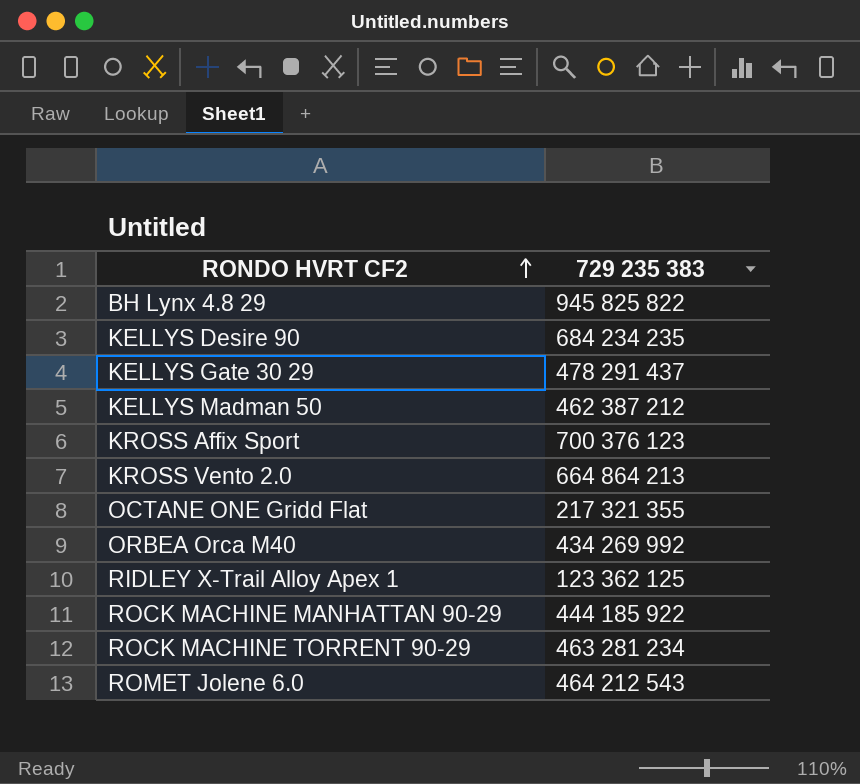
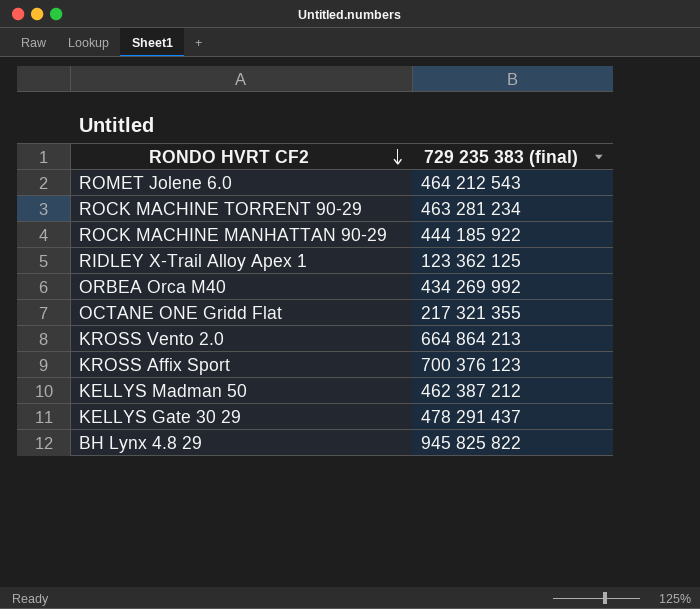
row order: RONDO HVRT CF2 ascending -> RONDO HVRT CF2 descending
column name: 729 235 383 -> 729 235 383 (final)
row KELLYS Desire 90: 684 234 235 -> none

